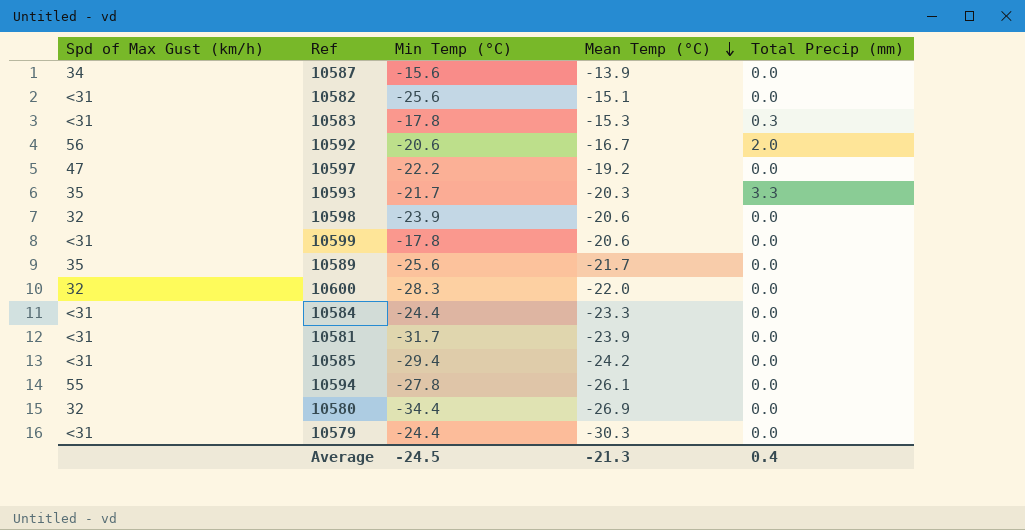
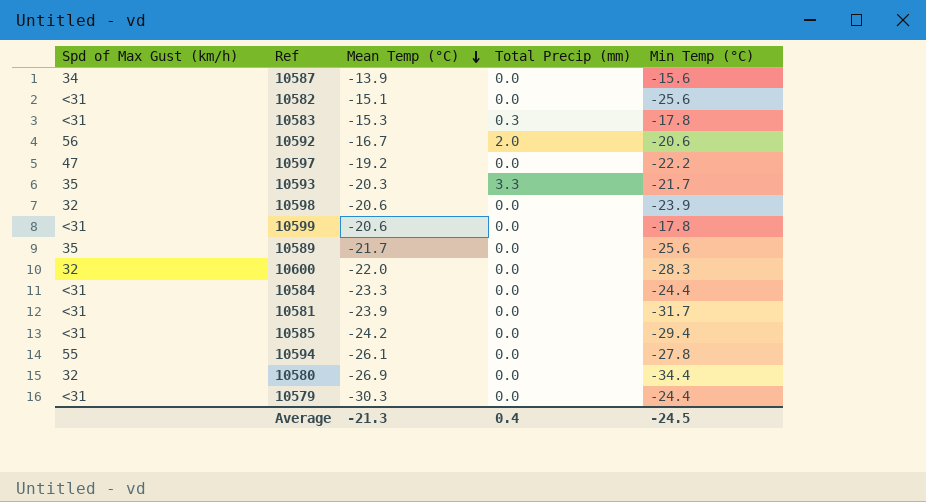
column Min Temp (°C) | position: 3 -> 5

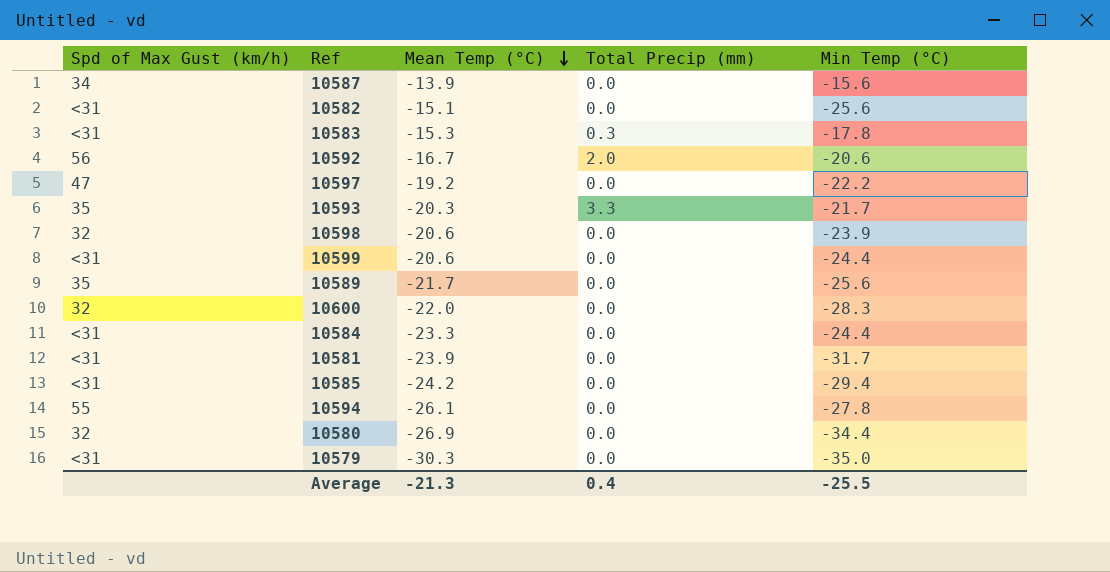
10599 | Min Temp (°C): -17.8 -> -24.4
10579 | Min Temp (°C): -24.4 -> -35.0
Average | Min Temp (°C): -24.5 -> -25.5

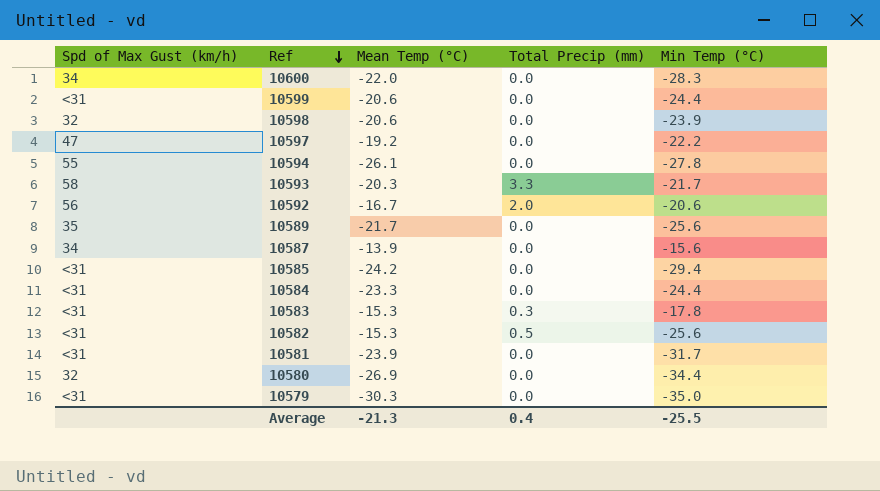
row order: Mean Temp (°C) descending -> Ref descending
10600 | Spd of Max Gust (km/h): 32 -> 34
10593 | Spd of Max Gust (km/h): 35 -> 58
10582 | Mean Temp (°C): -15.1 -> -15.3
10582 | Total Precip (mm): 0.0 -> 0.5

